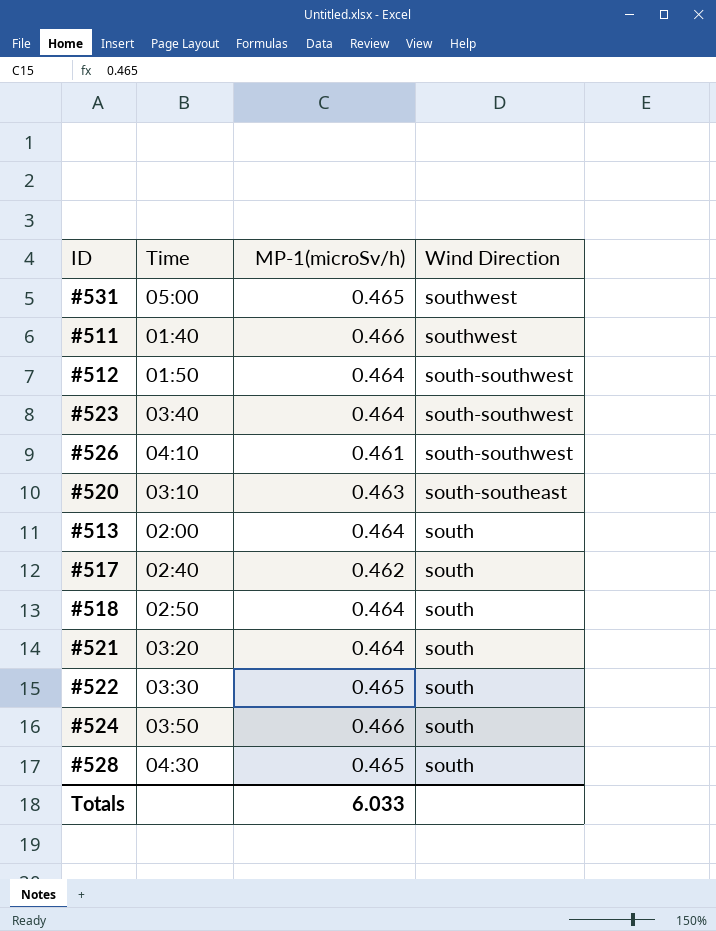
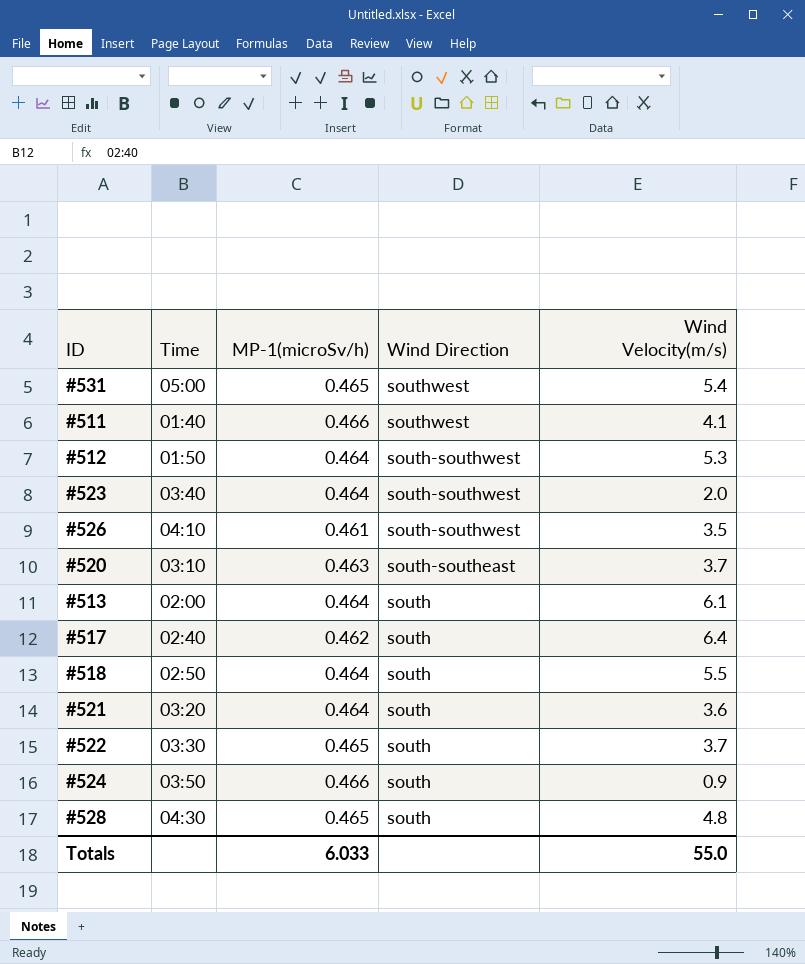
column Wind Velocity(m/s) | position: none -> 5

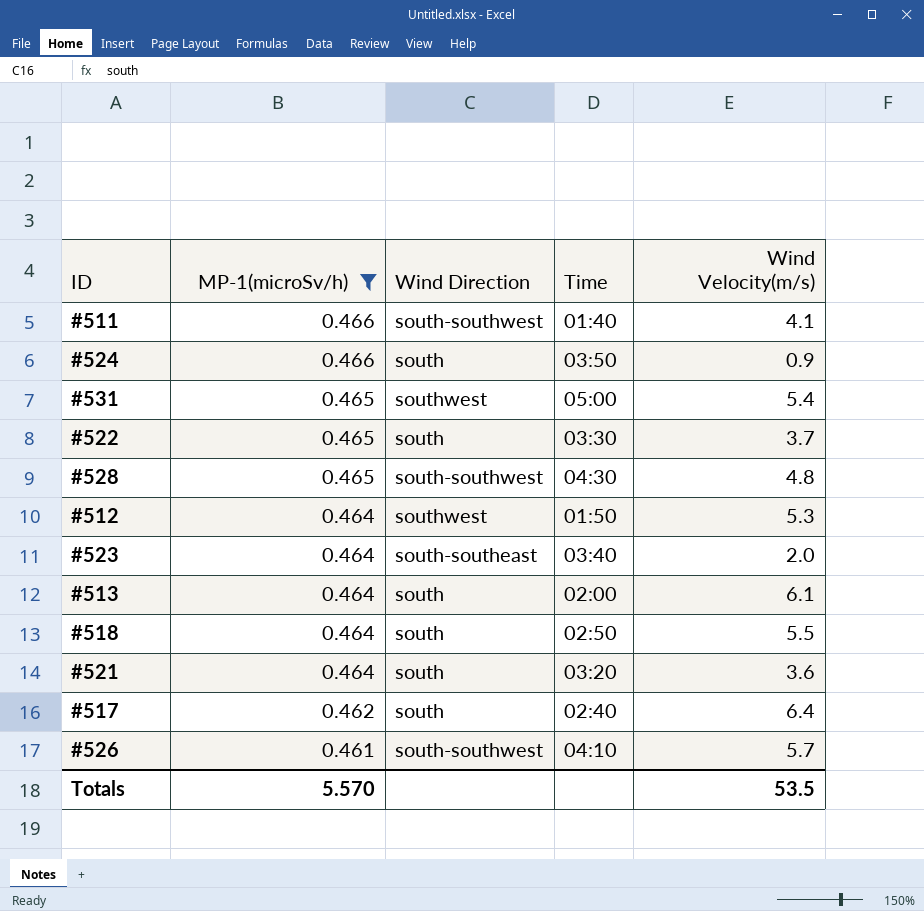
filter: none -> MP-1(microSv/h) != 0.463
row order: Wind Direction descending -> MP-1(microSv/h) descending
column Time | position: 2 -> 4
#511 | Wind Direction: southwest -> south-southwest
#528 | Wind Direction: south -> south-southwest
#512 | Wind Direction: south-southwest -> southwest
#523 | Wind Direction: south-southwest -> south-southeast
#526 | Wind Velocity(m/s): 3.5 -> 5.7
Totals | MP-1(microSv/h): 6.033 -> 5.570
Totals | Wind Velocity(m/s): 55.0 -> 53.5

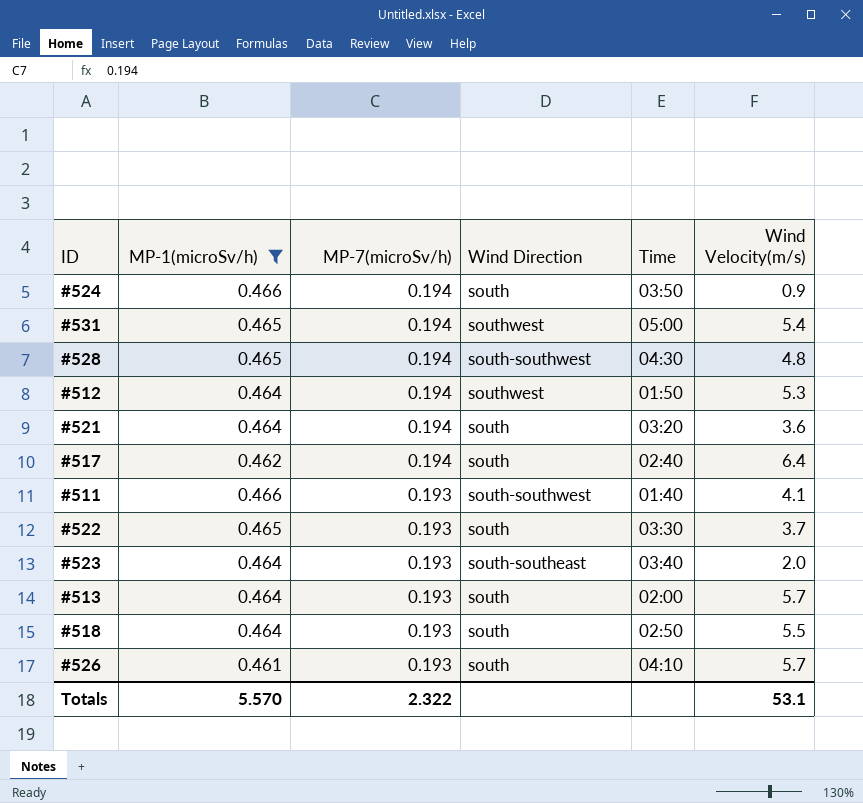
row order: MP-1(microSv/h) descending -> MP-7(microSv/h) descending
column MP-7(microSv/h) | position: none -> 3
#513 | Wind Velocity(m/s): 6.1 -> 5.7
#526 | Wind Direction: south-southwest -> south
Totals | Wind Velocity(m/s): 53.5 -> 53.1

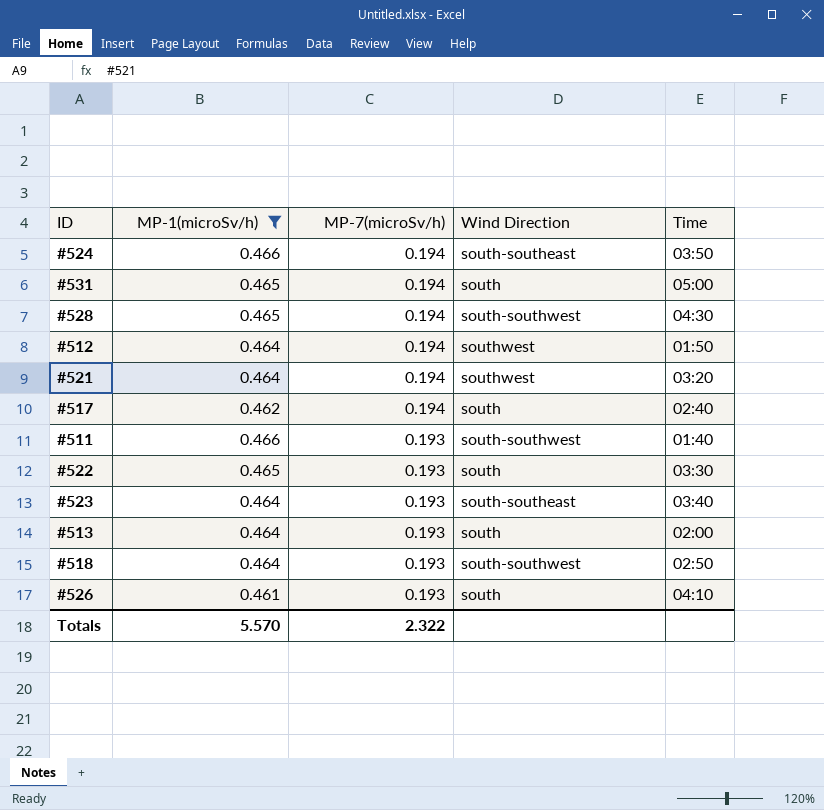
column Wind Velocity(m/s) | position: 6 -> none
#524 | Wind Direction: south -> south-southeast
#531 | Wind Direction: southwest -> south
#521 | Wind Direction: south -> southwest
#518 | Wind Direction: south -> south-southwest

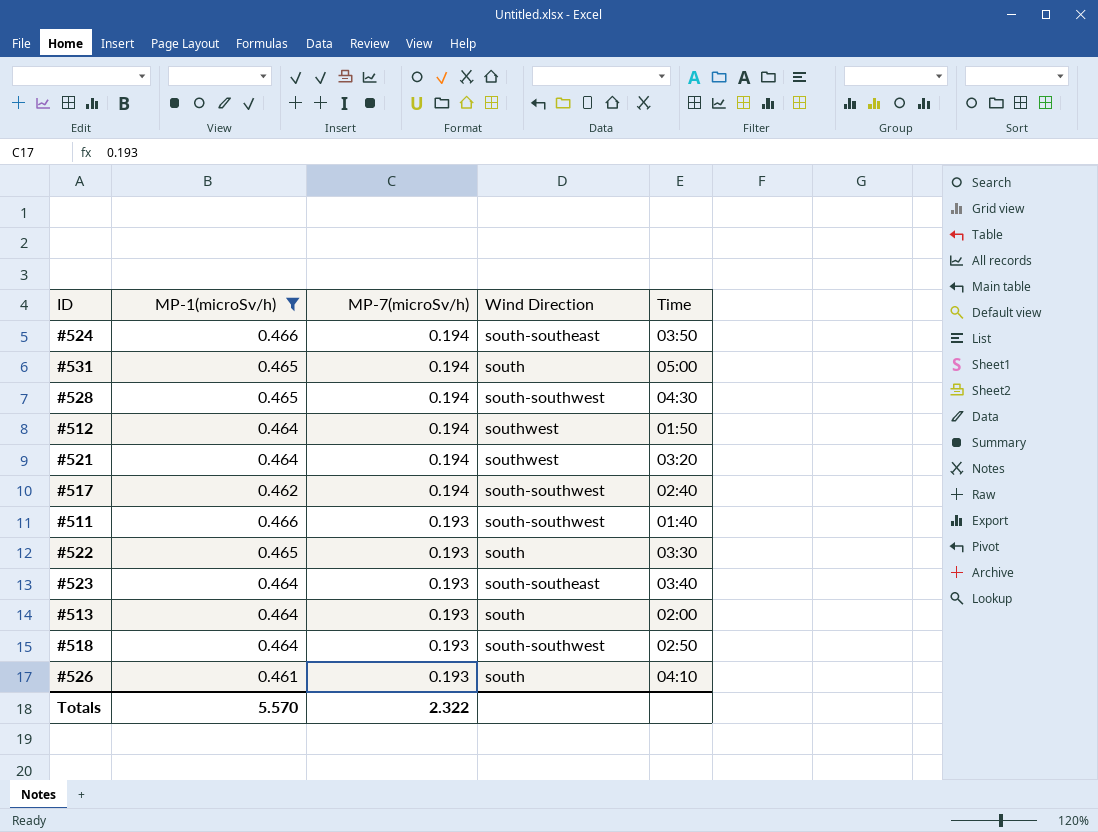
#517 | Wind Direction: south -> south-southwest

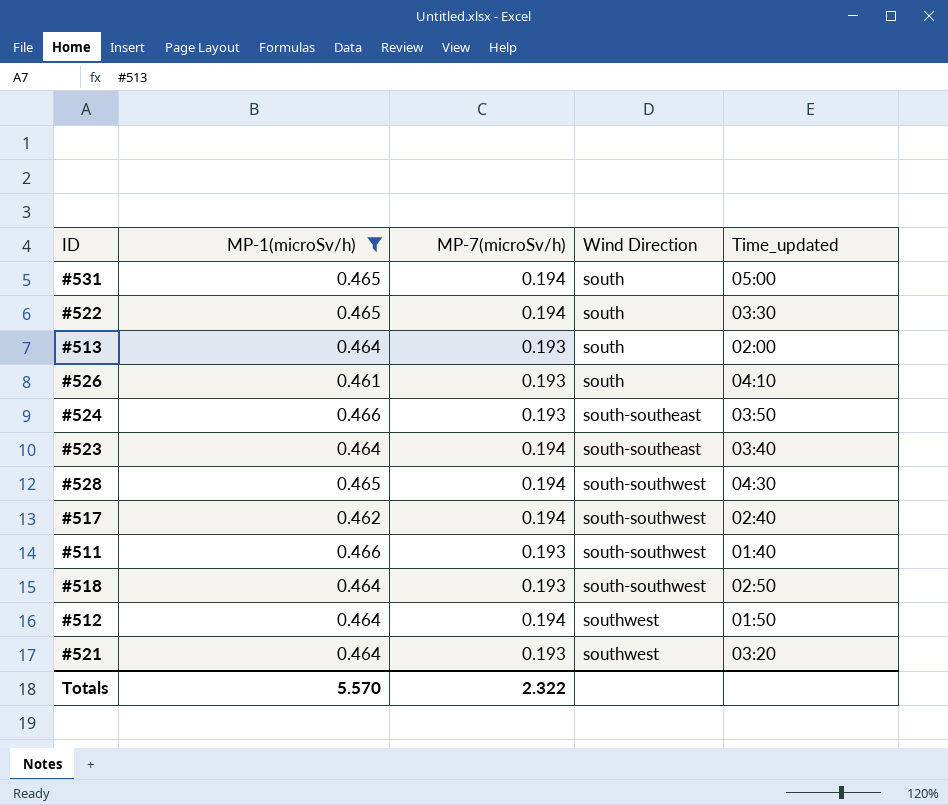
row order: MP-7(microSv/h) descending -> Wind Direction ascending
column name: Time -> Time_updated
#522 | MP-7(microSv/h): 0.193 -> 0.194
#524 | MP-7(microSv/h): 0.194 -> 0.193
#523 | MP-7(microSv/h): 0.193 -> 0.194
#521 | MP-7(microSv/h): 0.194 -> 0.193

